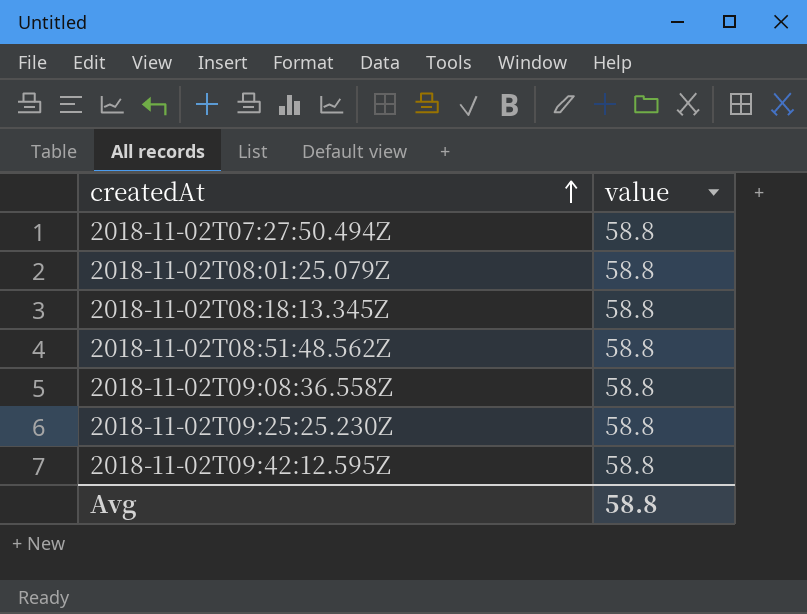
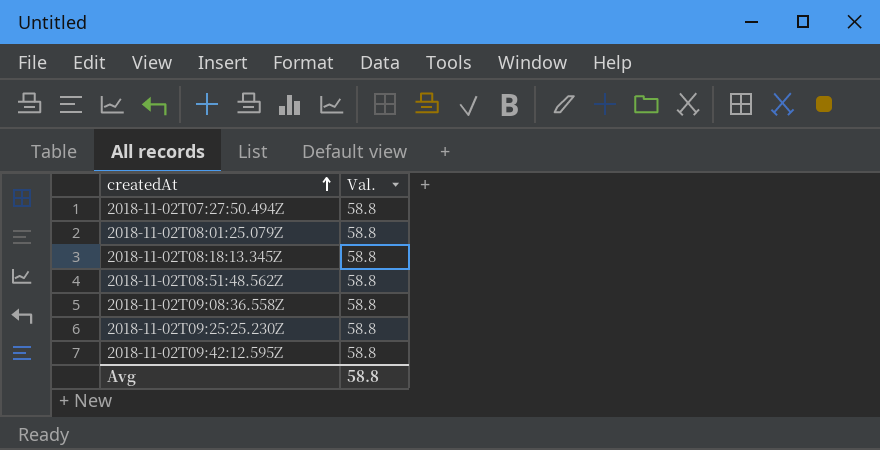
column name: value -> Val.

